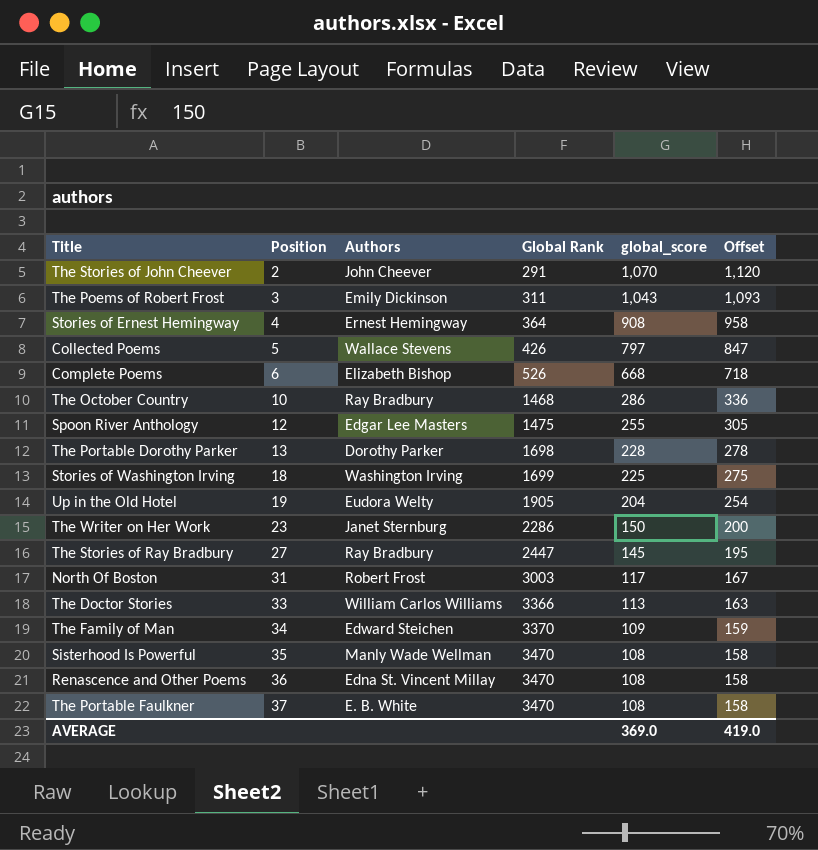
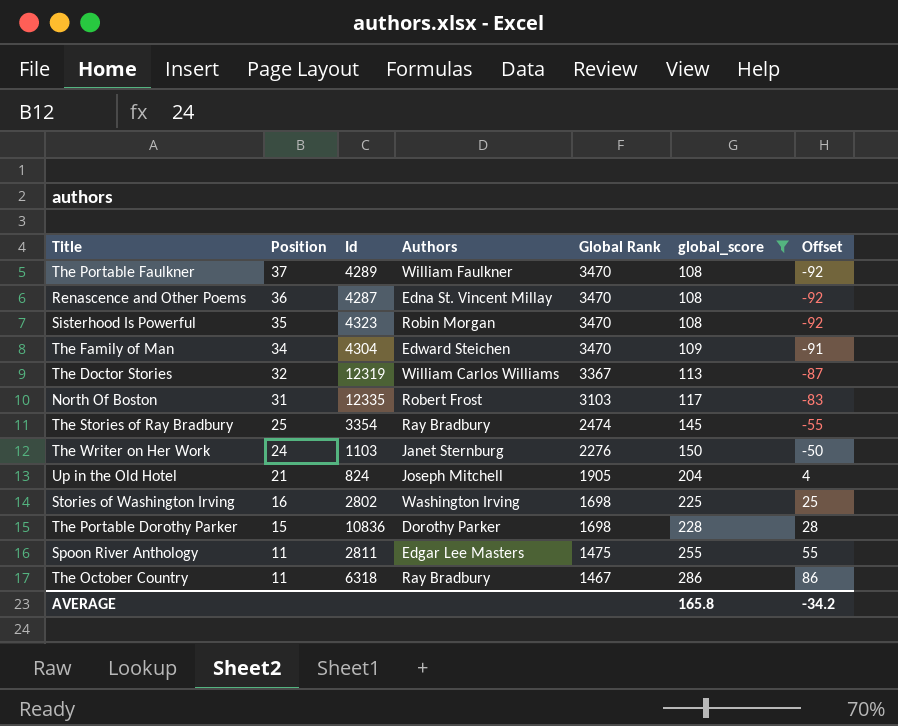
filter: none -> global_score <= 286
row order: Position ascending -> Position descending
column Id | position: none -> 3
column Offset | formula: [global_score] + 50 -> [global_score] - 200
The Portable Faulkner | Authors: E. B. White -> William Faulkner
Sisterhood Is Powerful | Authors: Manly Wade Wellman -> Robin Morgan
The Family of Man | Global Rank: 3370 -> 3470
The Doctor Stories | Position: 33 -> 32
The Doctor Stories | Global Rank: 3366 -> 3367
North Of Boston | Global Rank: 3003 -> 3103
The Stories of Ray Bradbury | Position: 27 -> 25
The Stories of Ray Bradbury | Global Rank: 2447 -> 2474
The Writer on Her Work | Position: 23 -> 24
The Writer on Her Work | Global Rank: 2286 -> 2276
Up in the Old Hotel | Position: 19 -> 21
Up in the Old Hotel | Authors: Eudora Welty -> Joseph Mitchell
Stories of Washington Irving | Position: 18 -> 16
Stories of Washington Irving | Global Rank: 1699 -> 1698
The Portable Dorothy Parker | Position: 13 -> 15
Spoon River Anthology | Position: 12 -> 11
The October Country | Position: 10 -> 11
The October Country | Global Rank: 1468 -> 1467
AVERAGE | global_score: 369.0 -> 165.8
AVERAGE | Offset: 419.0 -> -34.2

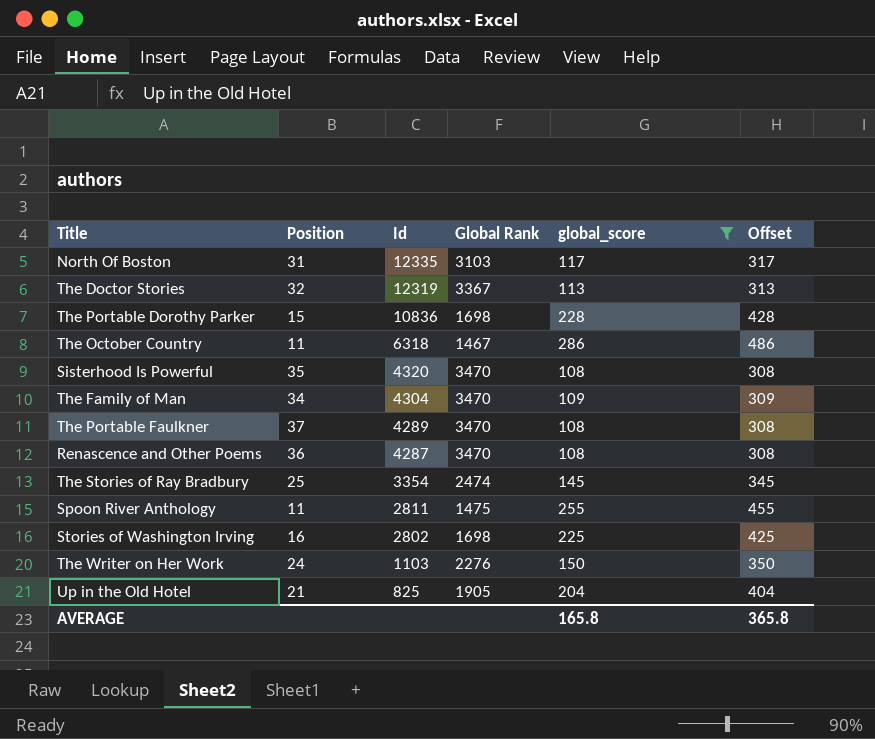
row order: Position descending -> Id descending
column Authors | position: 4 -> none
column Offset | formula: [global_score] - 200 -> [global_score] + 200
Sisterhood Is Powerful | Id: 4323 -> 4320
Up in the Old Hotel | Id: 824 -> 825
AVERAGE | Offset: -34.2 -> 365.8

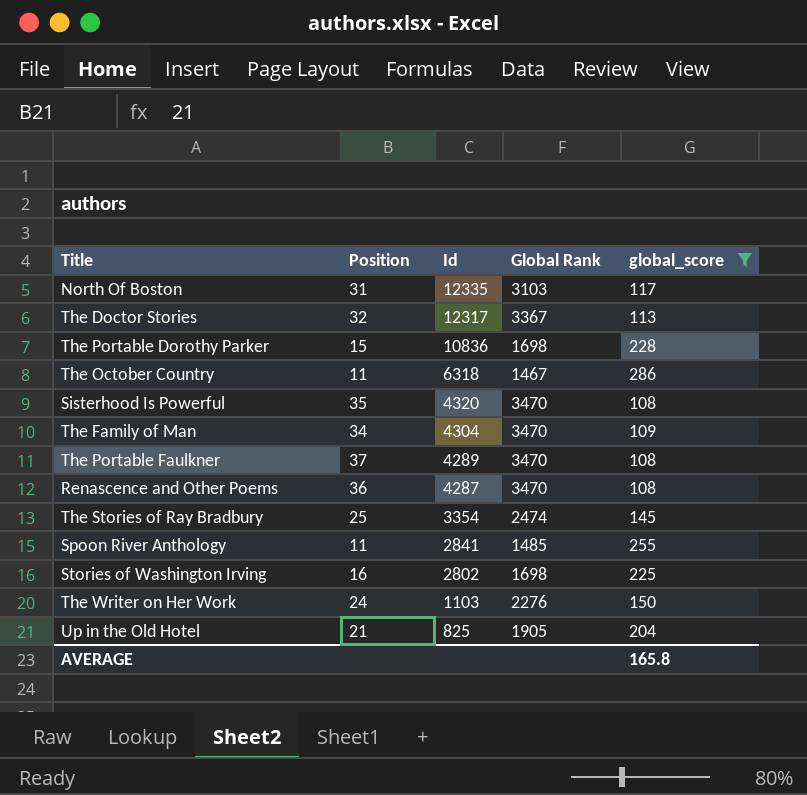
column Offset | formula: [global_score] + 200 -> none
The Doctor Stories | Id: 12319 -> 12317
Spoon River Anthology | Id: 2811 -> 2841
Spoon River Anthology | Global Rank: 1475 -> 1485

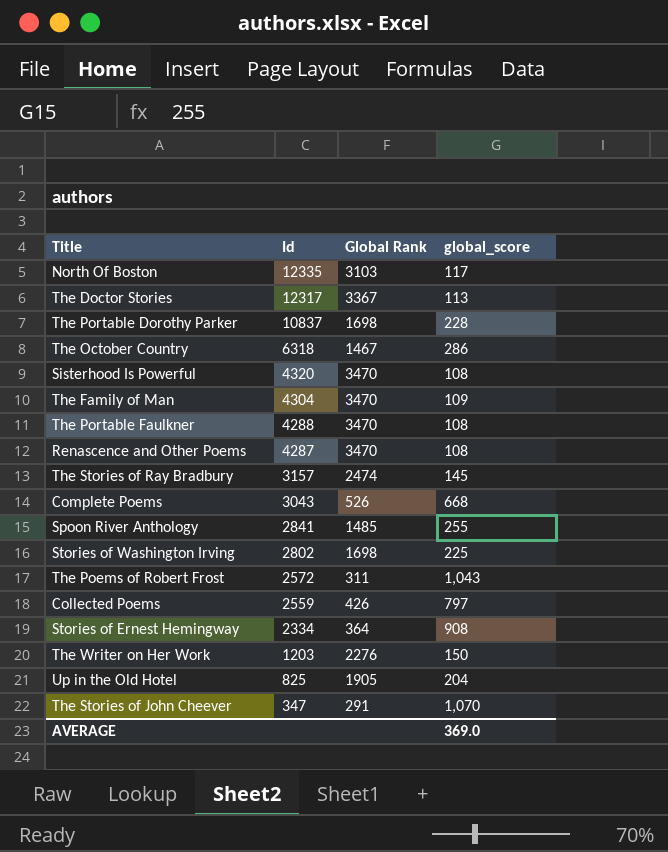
filter: global_score <= 286 -> none
column Position | position: 2 -> none
The Portable Dorothy Parker | Id: 10836 -> 10837
The Portable Faulkner | Id: 4289 -> 4288
The Stories of Ray Bradbury | Id: 3354 -> 3157
The Writer on Her Work | Id: 1103 -> 1203
AVERAGE | global_score: 165.8 -> 369.0

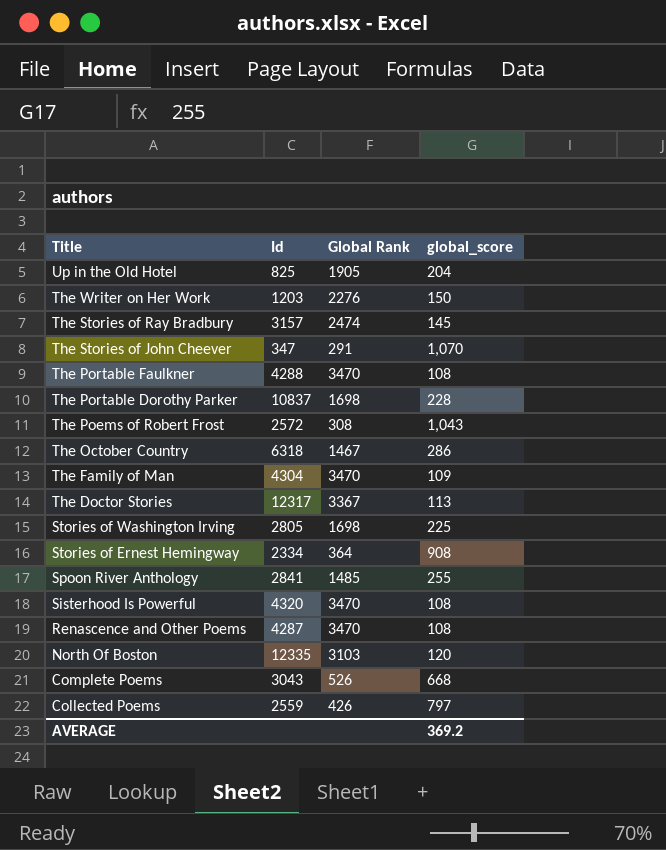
row order: Id descending -> Title descending
The Poems of Robert Frost | Global Rank: 311 -> 308
Stories of Washington Irving | Id: 2802 -> 2805
North Of Boston | global_score: 117 -> 120
AVERAGE | global_score: 369.0 -> 369.2

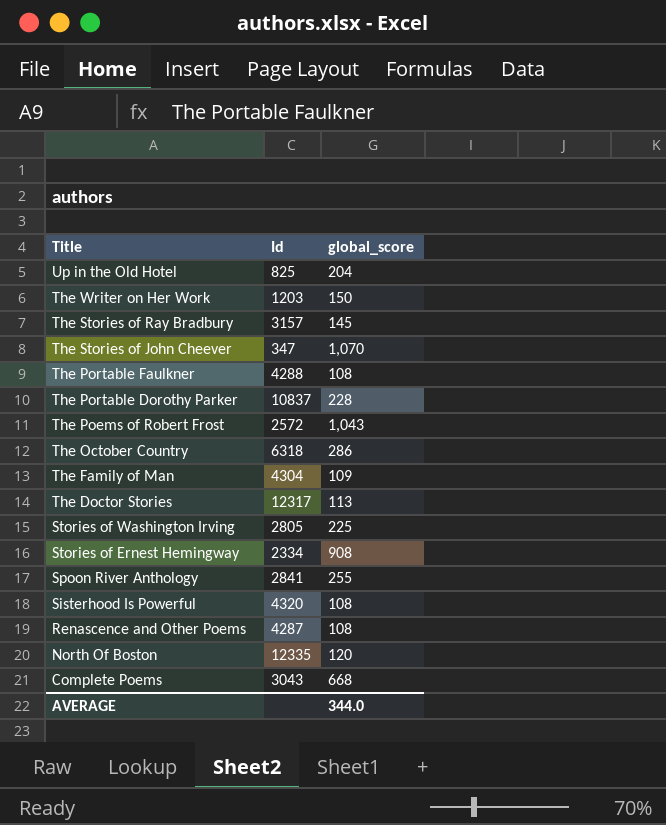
column Global Rank | position: 3 -> none
row Collected Poems: 2559 | 426 | 797 -> none
AVERAGE | global_score: 369.2 -> 344.0

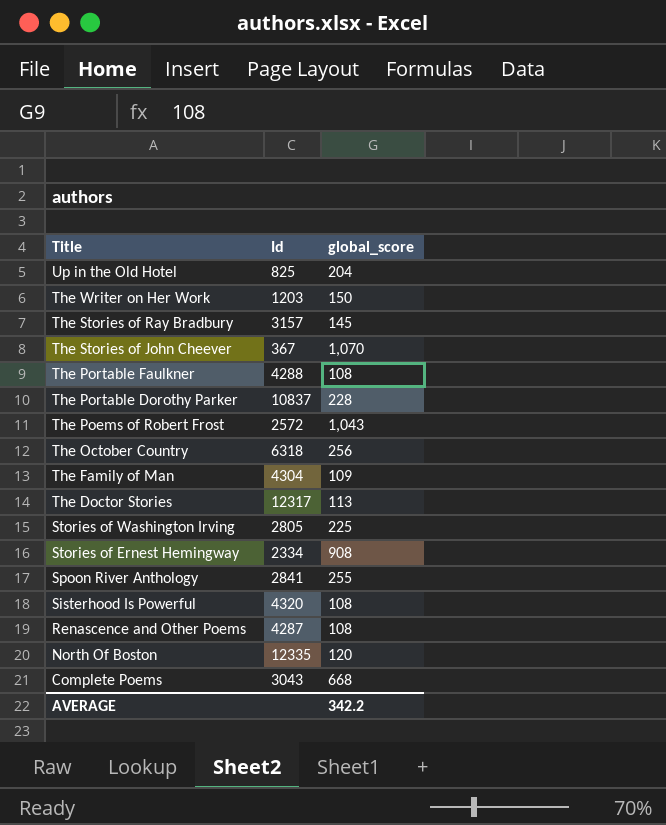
The Stories of John Cheever | Id: 347 -> 367
The October Country | global_score: 286 -> 256
AVERAGE | global_score: 344.0 -> 342.2

